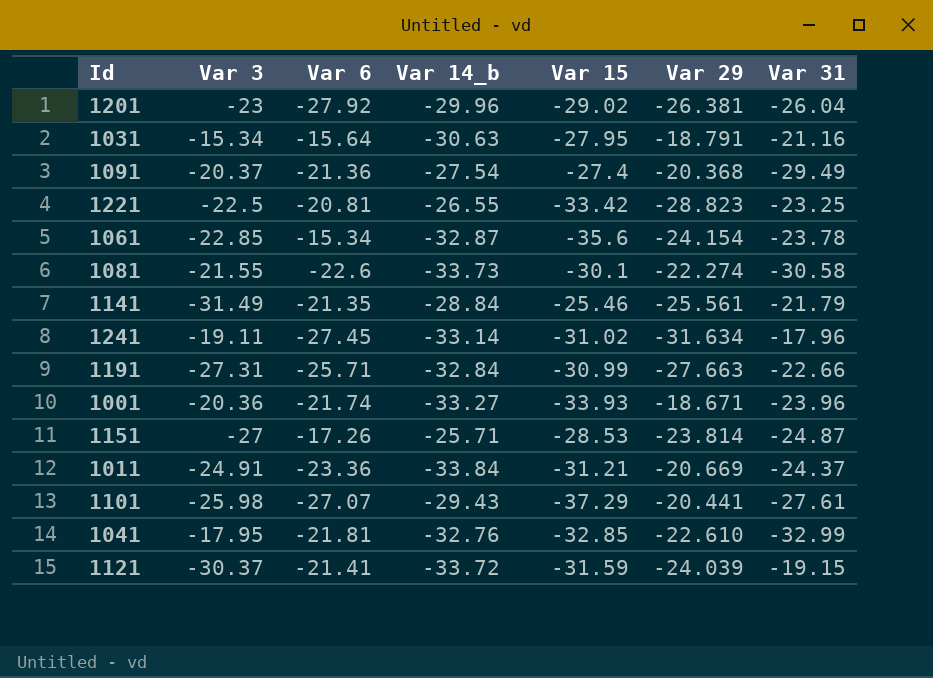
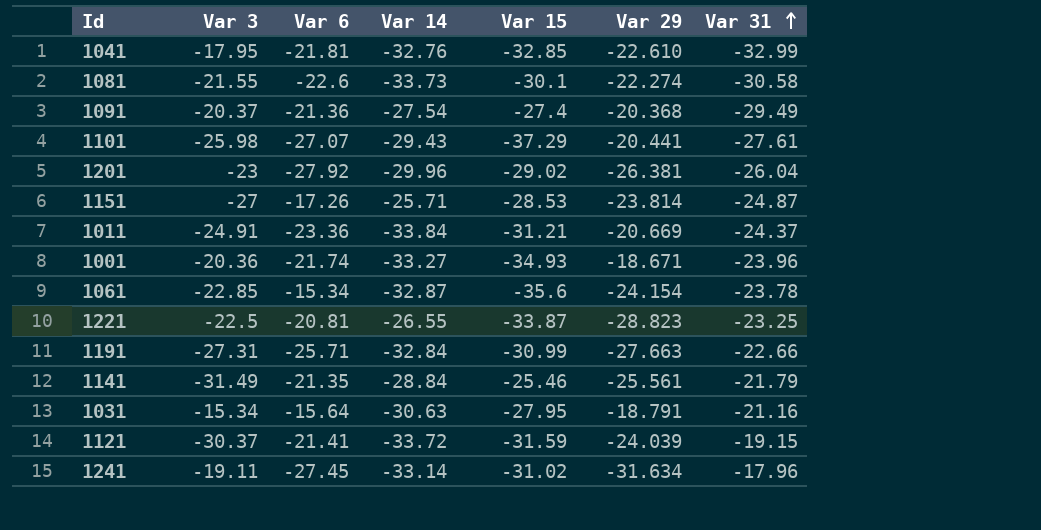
row order: none -> Var 31 ascending
column name: Var 14_b -> Var 14
1001 | Var 15: -33.93 -> -34.93
1221 | Var 15: -33.42 -> -33.87

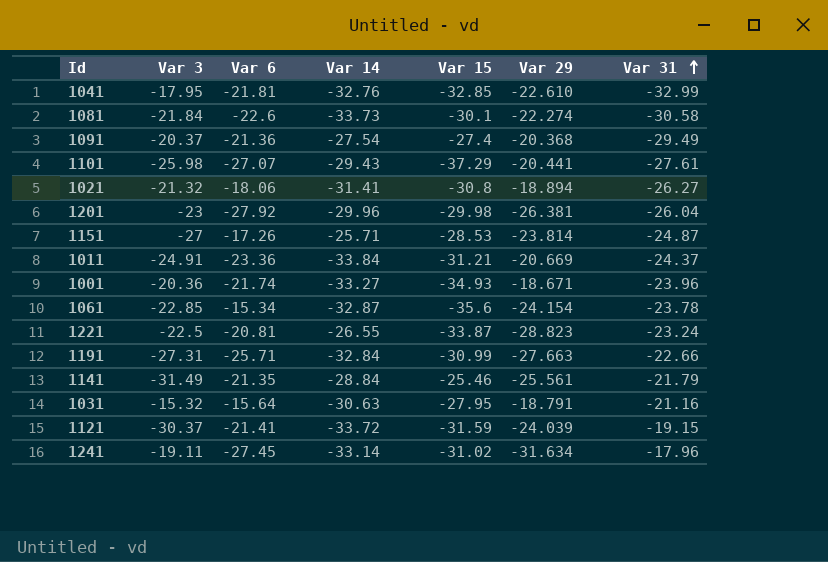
1081 | Var 3: -21.55 -> -21.84
row 1021: none -> -21.32 | -18.06 | -31.41 | -30.8 | -18.894 | -26.27
1201 | Var 15: -29.02 -> -29.98
1221 | Var 31: -23.25 -> -23.24
1031 | Var 3: -15.34 -> -15.32

